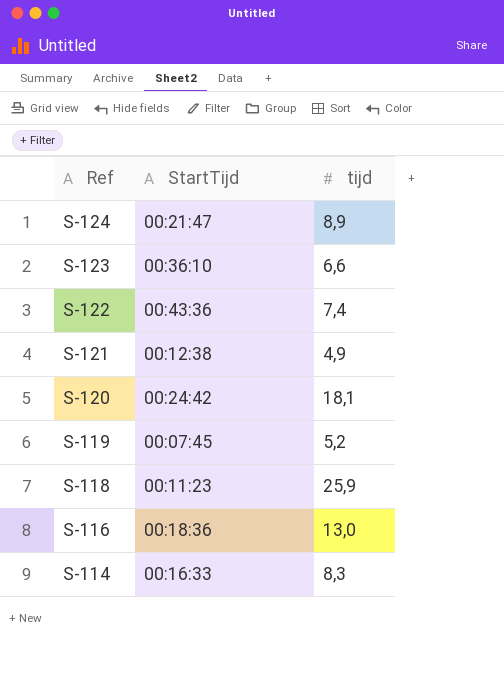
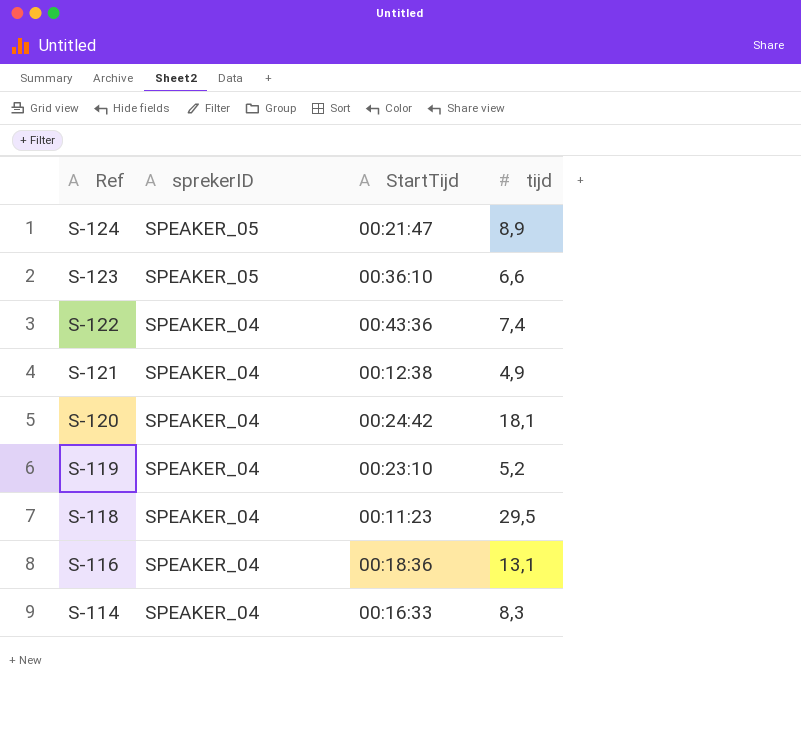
column sprekerID | position: none -> 2
S-119 | StartTijd: 00:07:45 -> 00:23:10
S-118 | tijd: 25,9 -> 29,5
S-116 | tijd: 13,0 -> 13,1

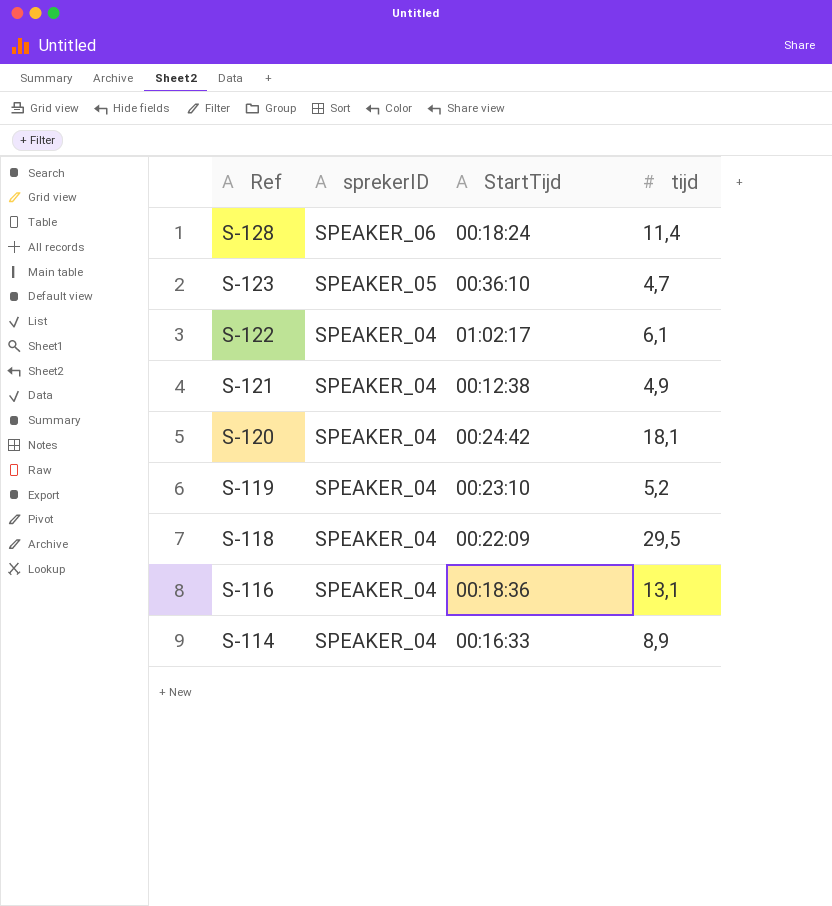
row S-124: SPEAKER_05 | 00:21:47 | 8,9 -> none
row S-128: none -> SPEAKER_06 | 00:18:24 | 11,4
S-123 | tijd: 6,6 -> 4,7
S-122 | StartTijd: 00:43:36 -> 01:02:17
S-122 | tijd: 7,4 -> 6,1
S-118 | StartTijd: 00:11:23 -> 00:22:09
S-114 | tijd: 8,3 -> 8,9

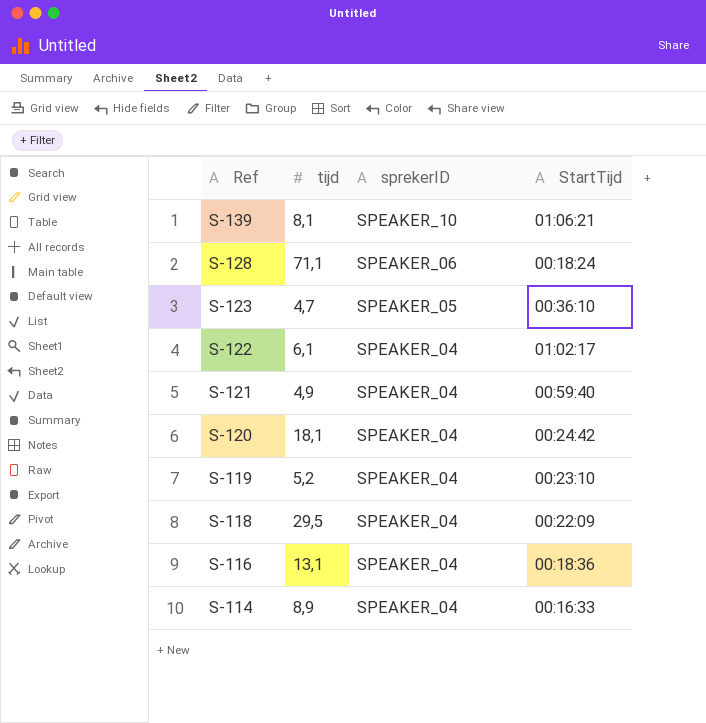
column tijd | position: 4 -> 2
row S-139: none -> 8,1 | SPEAKER_10 | 01:06:21
S-128 | tijd: 11,4 -> 71,1
S-121 | StartTijd: 00:12:38 -> 00:59:40

